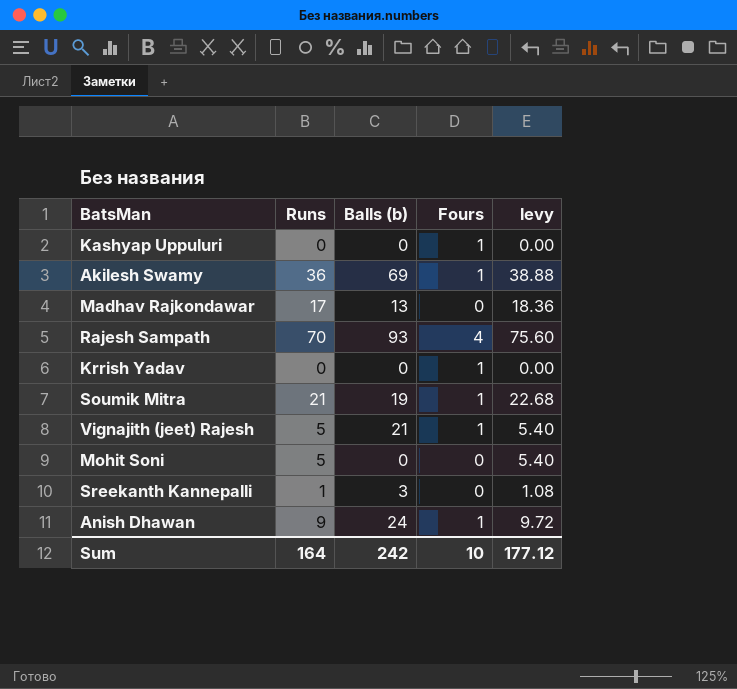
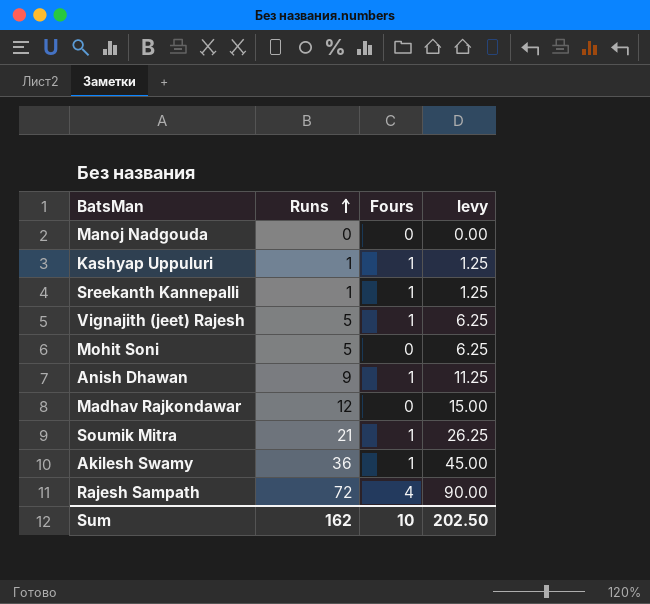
row order: none -> Runs ascending
column Balls (b) | position: 3 -> none
column levy | formula: [Runs] * 1.08 -> [Runs] * 1.25
row Krrish Yadav: 0 | 0 | 1 | 0.00 -> none
row Manoj Nadgouda: none -> 0 | 0 | 0.00
Kashyap Uppuluri | Runs: 0 -> 1
Sreekanth Kannepalli | Fours: 0 -> 1
Madhav Rajkondawar | Runs: 17 -> 12
Rajesh Sampath | Runs: 70 -> 72
Sum | Runs: 164 -> 162
Sum | levy: 177.12 -> 202.50

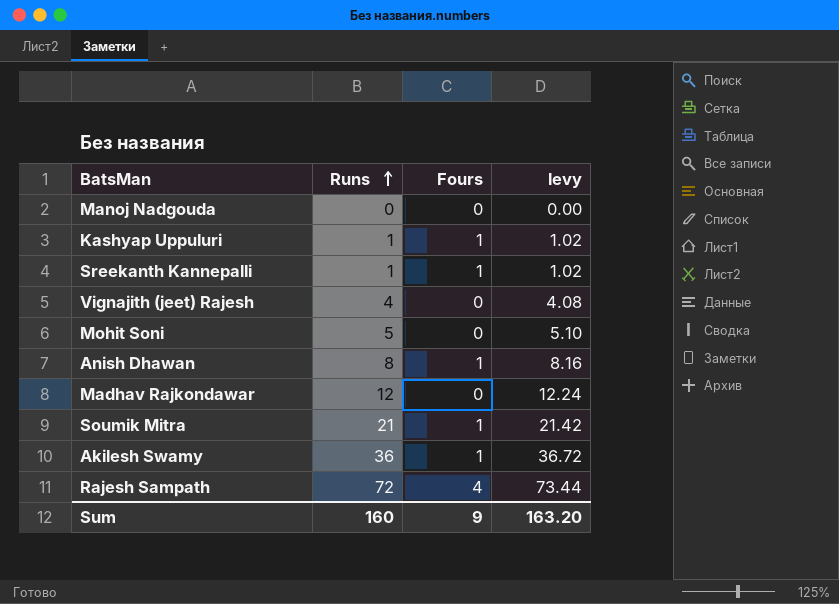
column levy | formula: [Runs] * 1.25 -> [Runs] * 1.02
Vignajith (jeet) Rajesh | Runs: 5 -> 4
Vignajith (jeet) Rajesh | Fours: 1 -> 0
Anish Dhawan | Runs: 9 -> 8
Sum | Runs: 162 -> 160
Sum | Fours: 10 -> 9
Sum | levy: 202.50 -> 163.20

